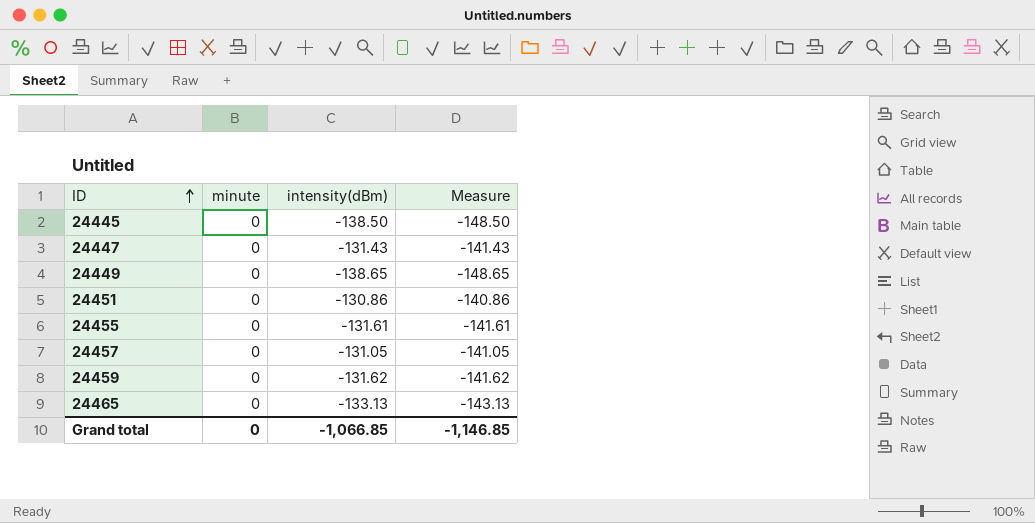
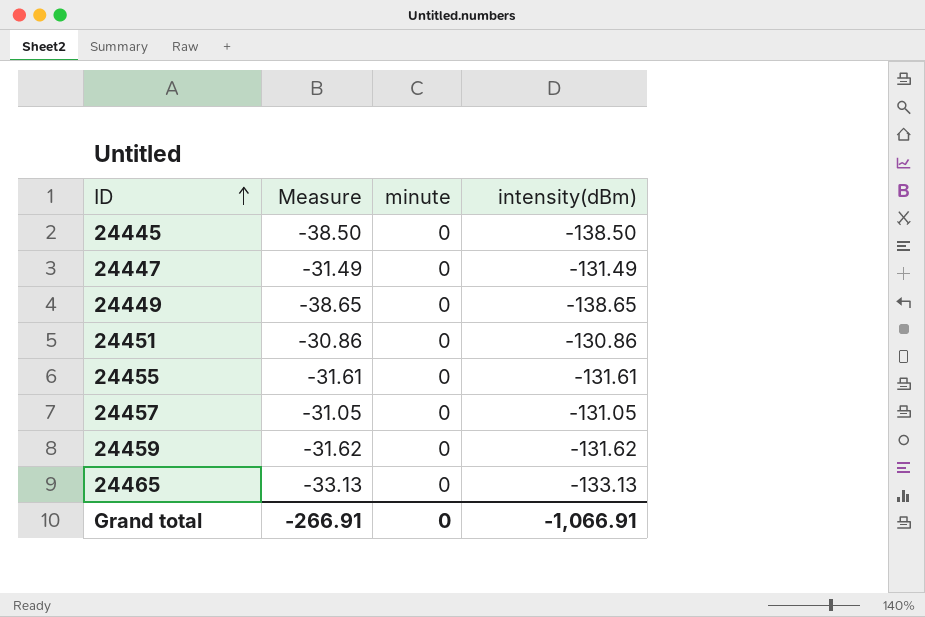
column Measure | formula: [intensity(dBm)] - 10 -> [intensity(dBm)] + 100
column Measure | position: 4 -> 2
24447 | intensity(dBm): -131.43 -> -131.49
Grand total | Measure: -1,146.85 -> -266.91
Grand total | intensity(dBm): -1,066.85 -> -1,066.91

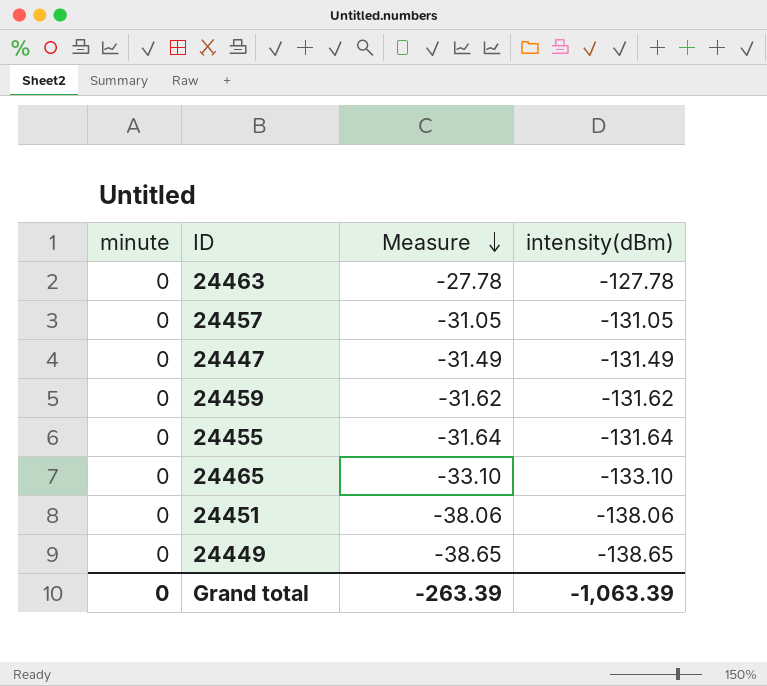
row order: ID ascending -> Measure descending
column minute | position: 3 -> 1
row 24445: -38.50 | 0 | -138.50 -> none
row 24463: none -> 0 | -27.78 | -127.78
24455 | Measure: -31.61 -> -31.64
24455 | intensity(dBm): -131.61 -> -131.64
24465 | Measure: -33.13 -> -33.10
24465 | intensity(dBm): -133.13 -> -133.10
24451 | Measure: -30.86 -> -38.06
24451 | intensity(dBm): -130.86 -> -138.06
Grand total | Measure: -266.91 -> -263.39
Grand total | intensity(dBm): -1,066.91 -> -1,063.39

